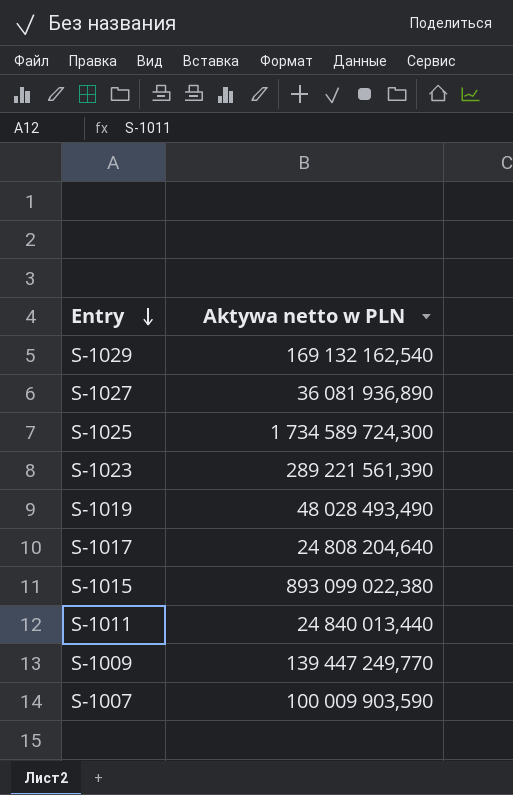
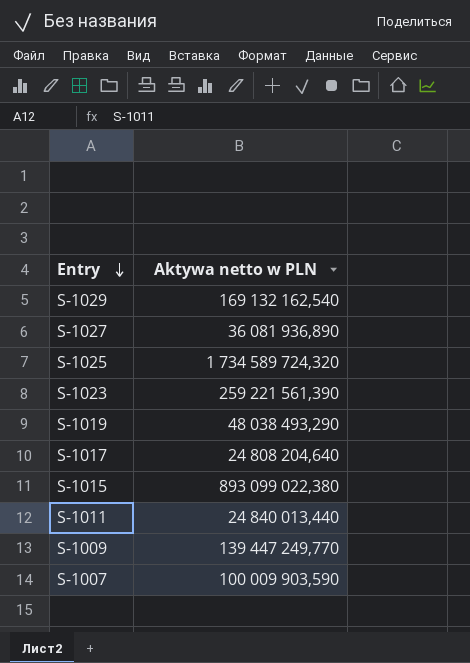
S-1025 | Aktywa netto w PLN: 1 734 589 724,300 -> 1 734 589 724,320
S-1023 | Aktywa netto w PLN: 289 221 561,390 -> 259 221 561,390
S-1019 | Aktywa netto w PLN: 48 028 493,490 -> 48 038 493,290

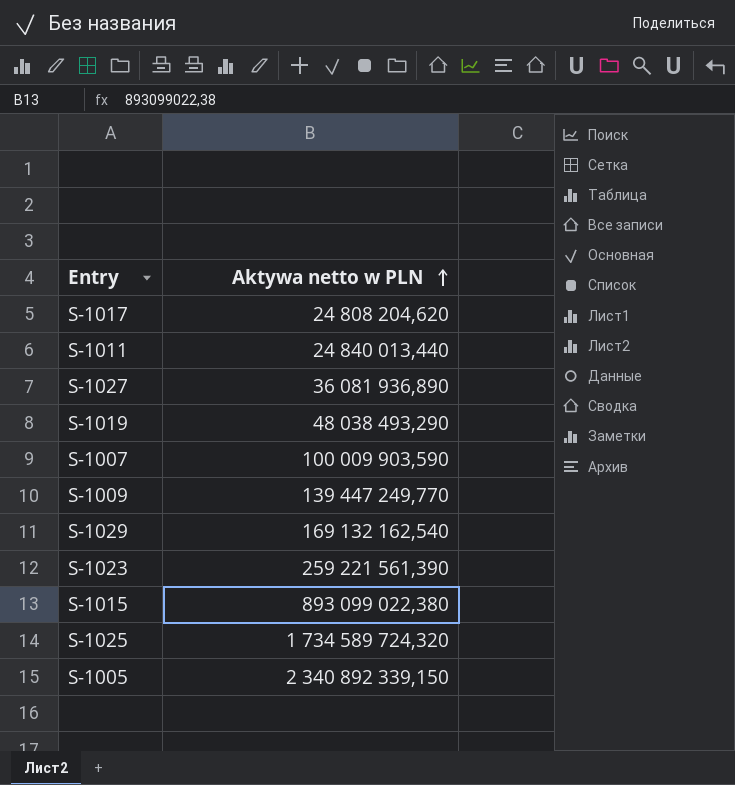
row order: Entry descending -> Aktywa netto w PLN ascending
S-1017 | Aktywa netto w PLN: 24 808 204,640 -> 24 808 204,620
row S-1005: none -> 2 340 892 339,150

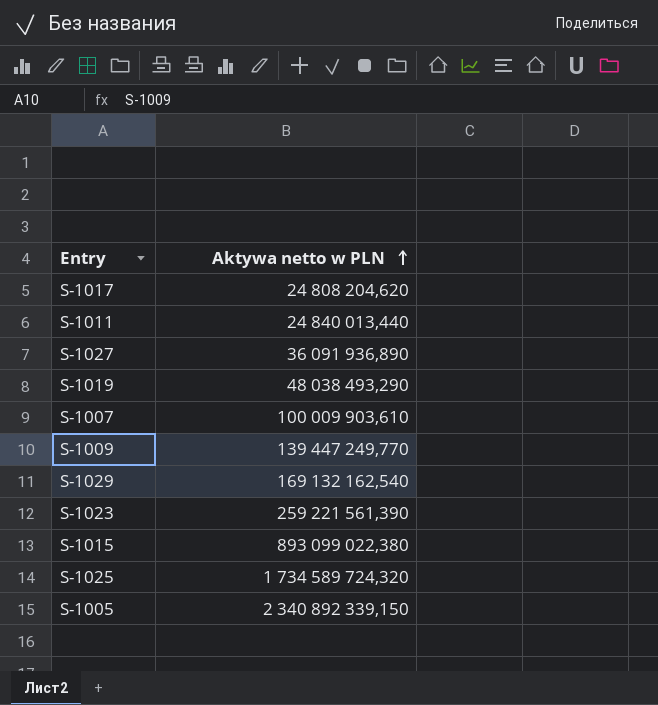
S-1027 | Aktywa netto w PLN: 36 081 936,890 -> 36 091 936,890
S-1007 | Aktywa netto w PLN: 100 009 903,590 -> 100 009 903,610

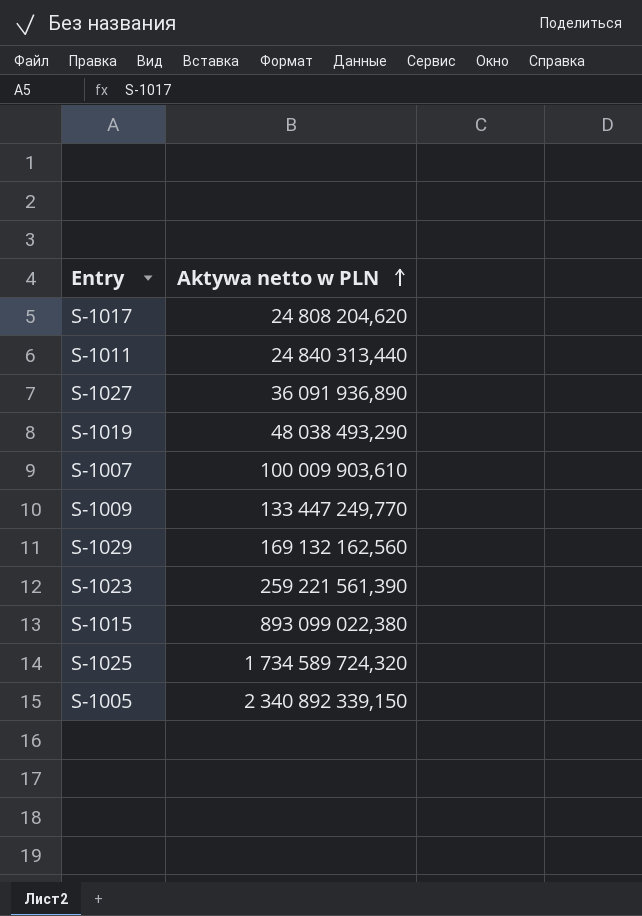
S-1011 | Aktywa netto w PLN: 24 840 013,440 -> 24 840 313,440
S-1009 | Aktywa netto w PLN: 139 447 249,770 -> 133 447 249,770
S-1029 | Aktywa netto w PLN: 169 132 162,540 -> 169 132 162,560

